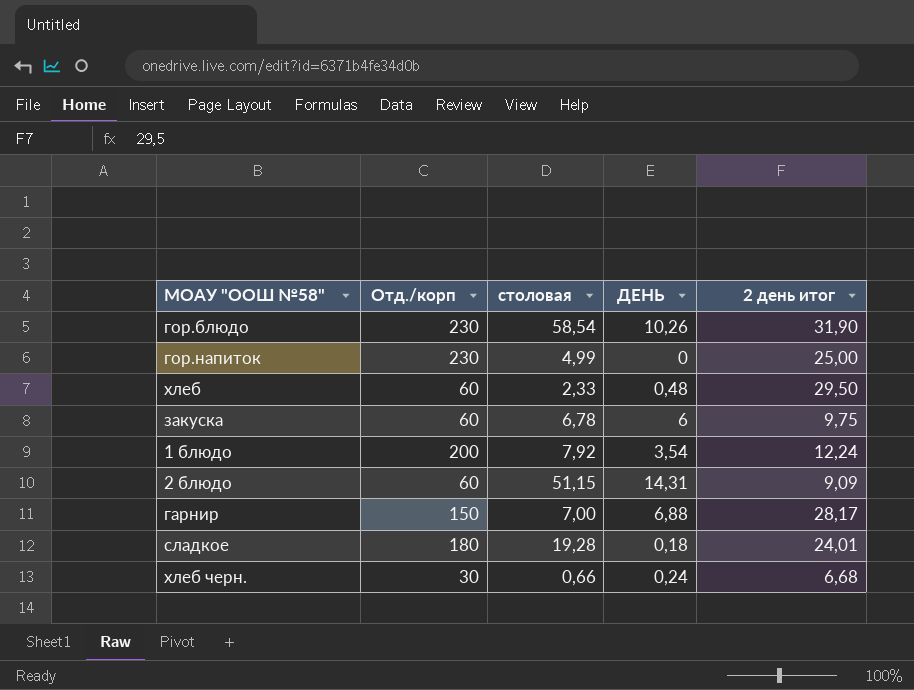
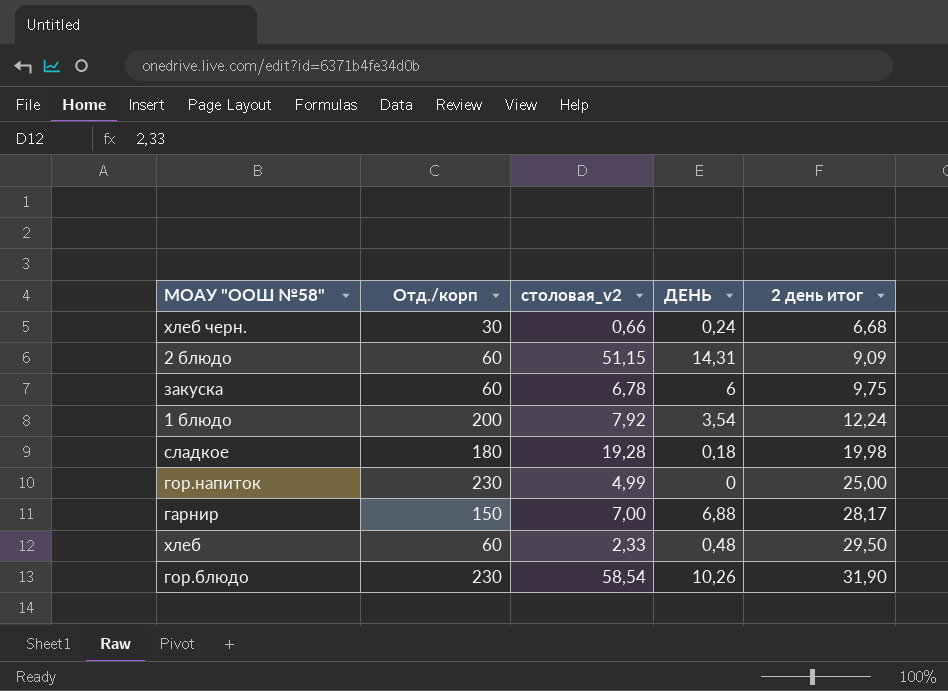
row order: none -> 2 день итог ascending
column name: столовая -> столовая_v2
сладкое | 2 день итог: 24,01 -> 19,98

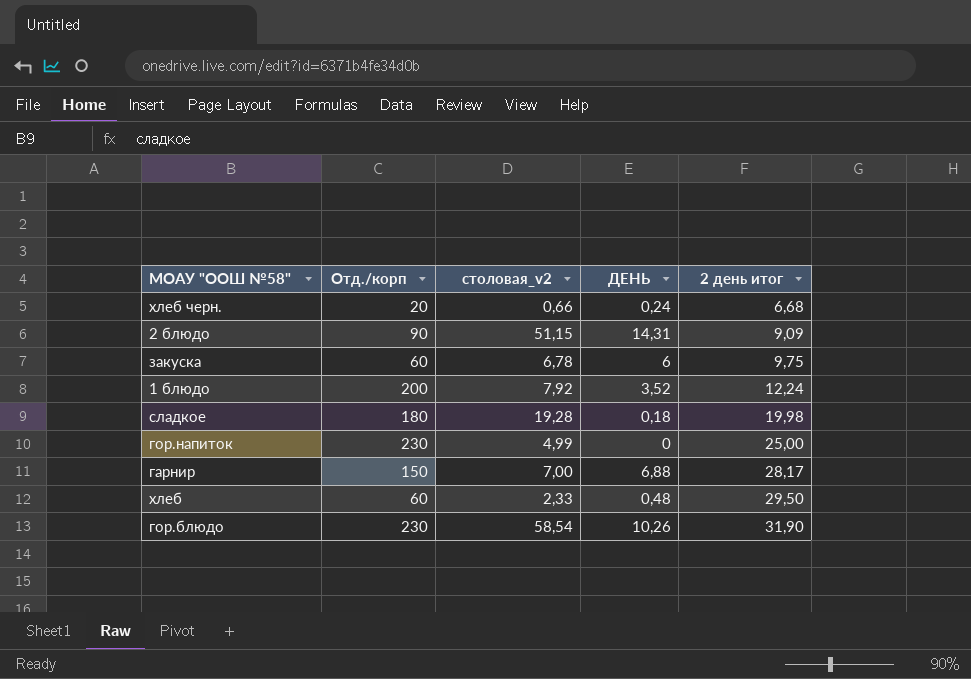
хлеб черн. | Отд./корп: 30 -> 20
2 блюдо | Отд./корп: 60 -> 90
1 блюдо | ДЕНЬ: 3,54 -> 3,52

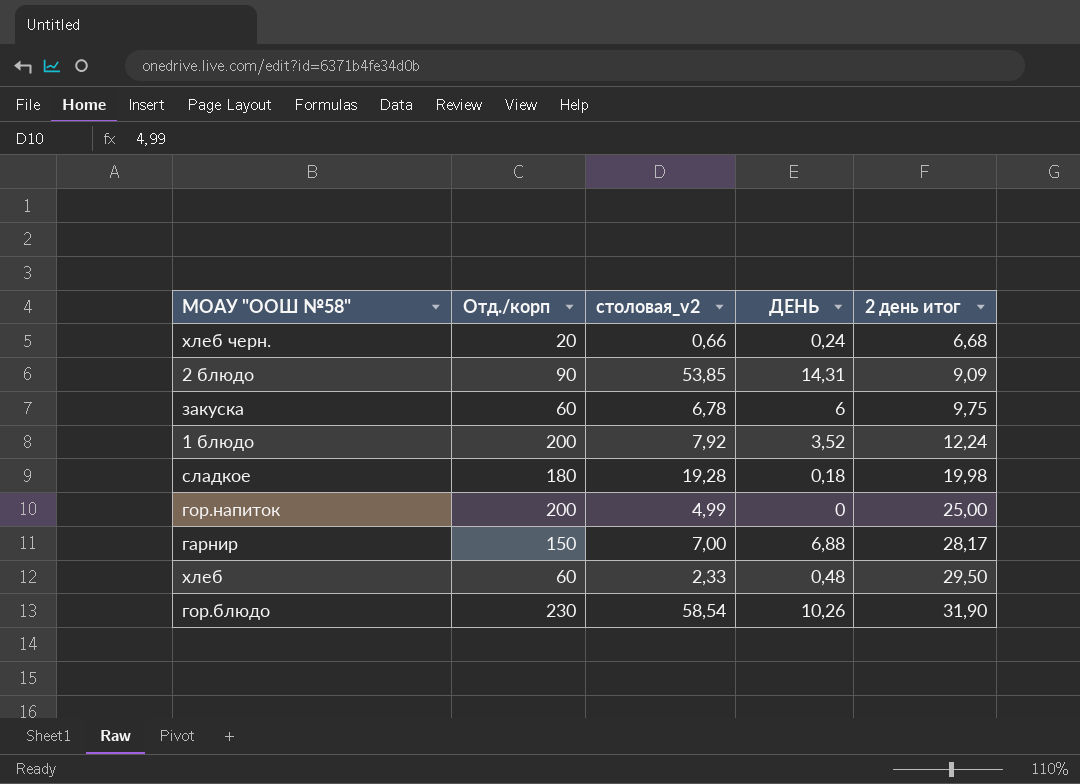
2 блюдо | столовая_v2: 51,15 -> 53,85
гор.напиток | Отд./корп: 230 -> 200

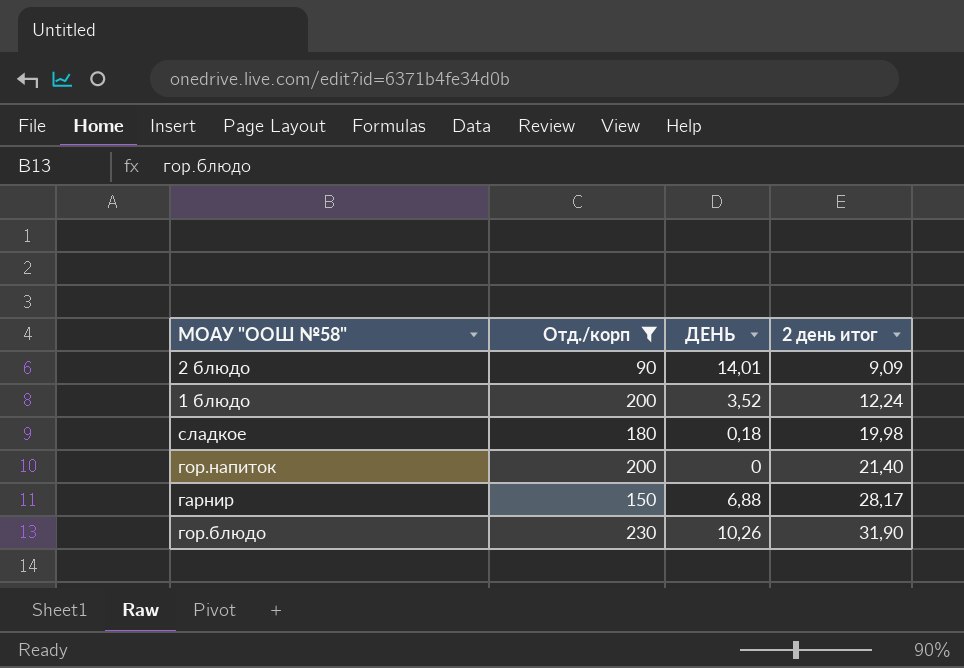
filter: none -> Отд./корп >= 90
column столовая_v2 | position: 3 -> none
2 блюдо | ДЕНЬ: 14,31 -> 14,01
гор.напиток | 2 день итог: 25,00 -> 21,40

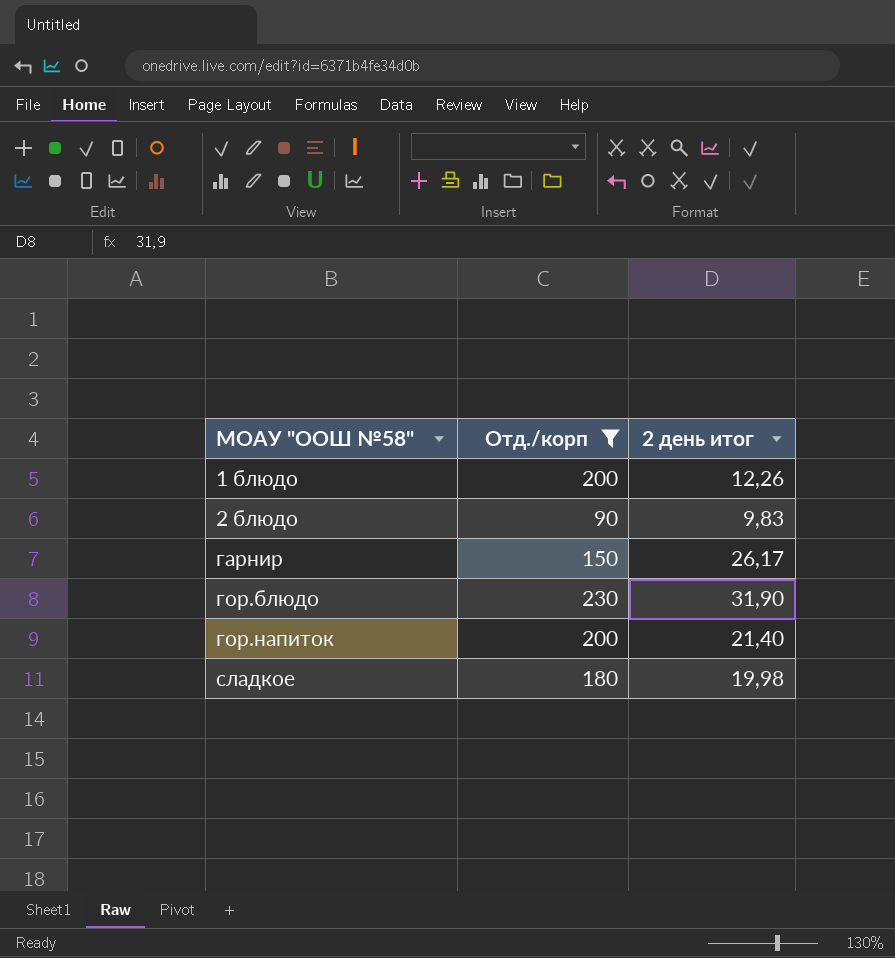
row order: 2 день итог ascending -> МОАУ "ООШ №58" ascending
column ДЕНЬ | position: 3 -> none
1 блюдо | 2 день итог: 12,24 -> 12,26
2 блюдо | 2 день итог: 9,09 -> 9,83
гарнир | 2 день итог: 28,17 -> 26,17

